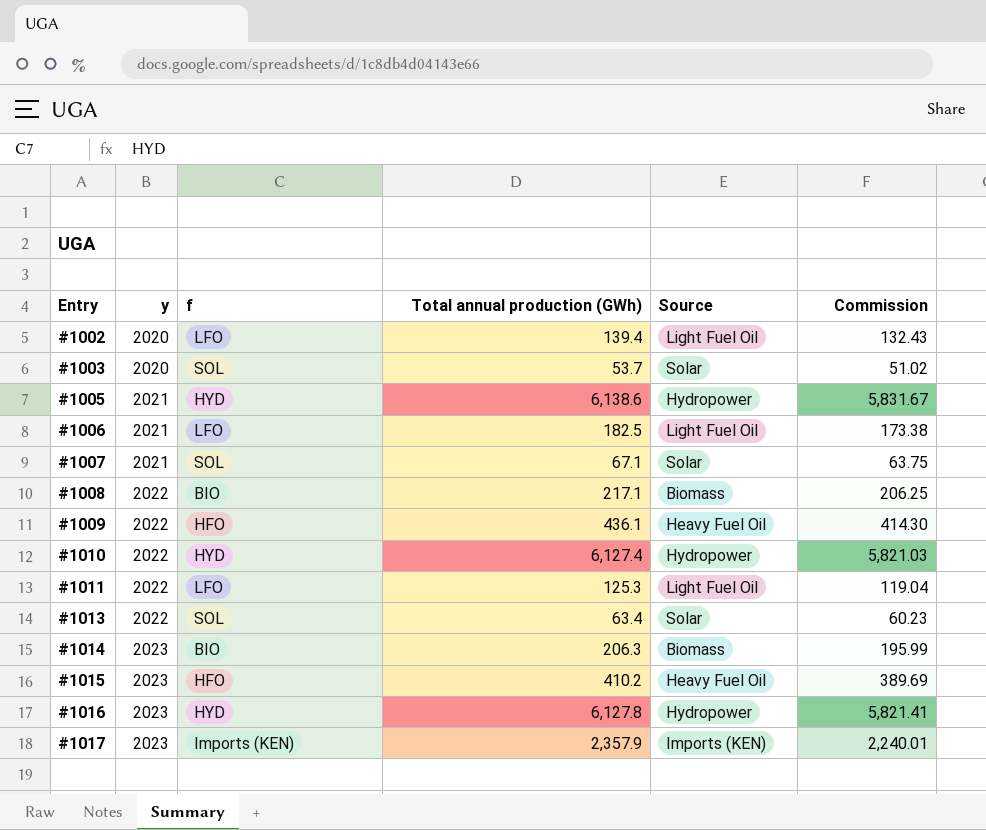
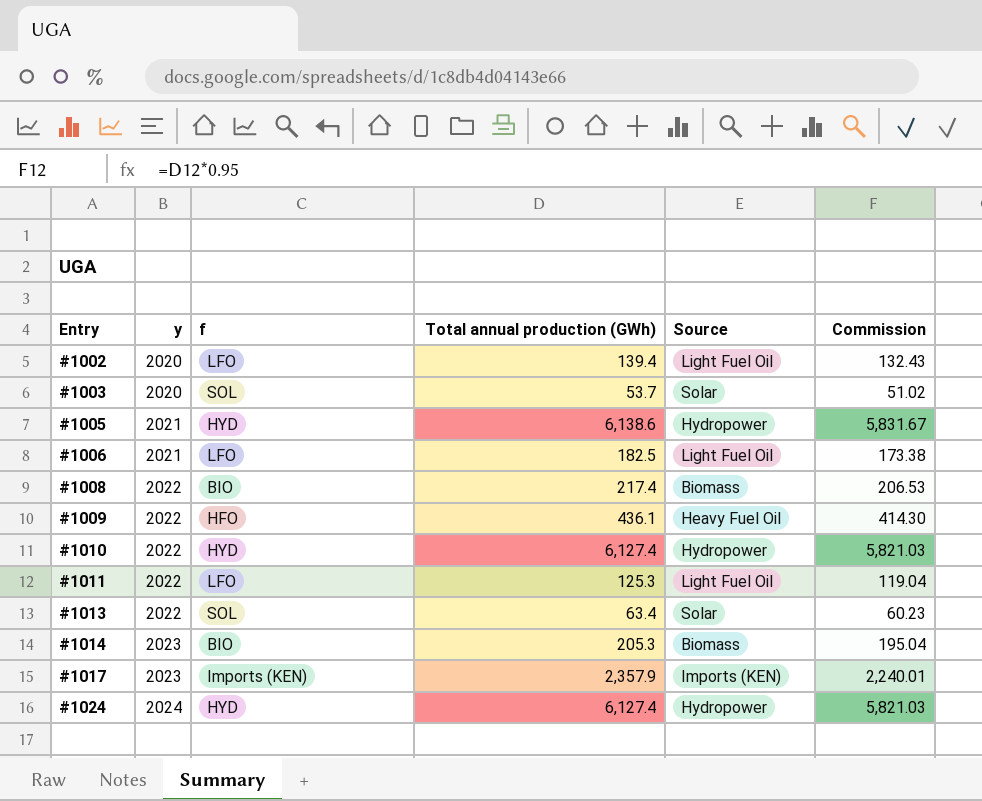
row #1007: 2021 | SOL | 67.1 | Solar | 63.75 -> none
row #1015: 2023 | HFO | 410.2 | Heavy Fuel Oil | 389.69 -> none
row #1016: 2023 | HYD | 6,127.8 | Hydropower | 5,821.41 -> none
#1008 | Total annual production (GWh): 217.1 -> 217.4
#1008 | Commission: 206.25 -> 206.53
#1014 | Total annual production (GWh): 206.3 -> 205.3
#1014 | Commission: 195.99 -> 195.04
row #1024: none -> 2024 | HYD | 6,127.4 | Hydropower | 5,821.03

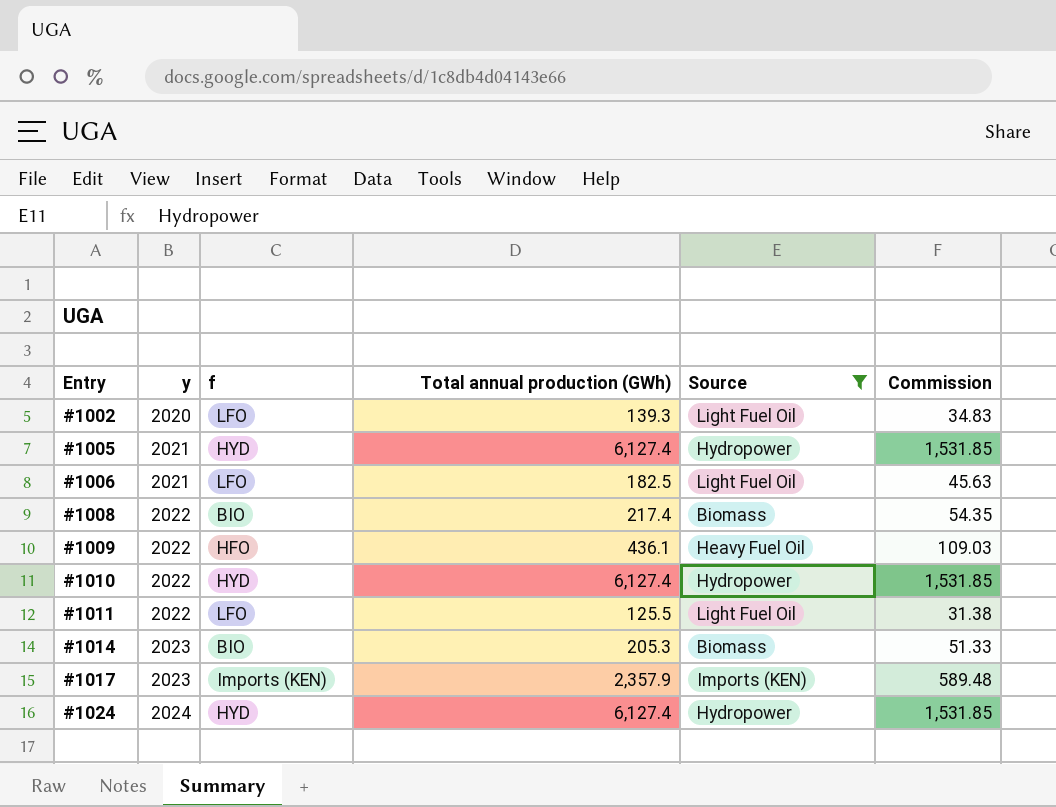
filter: none -> Source != Solar
column Commission | formula: [Total annual production (GWh)] * 0.95 -> [Total annual production (GWh)] * 0.25
#1002 | Total annual production (GWh): 139.4 -> 139.3
#1005 | Total annual production (GWh): 6,138.6 -> 6,127.4
#1011 | Total annual production (GWh): 125.3 -> 125.5

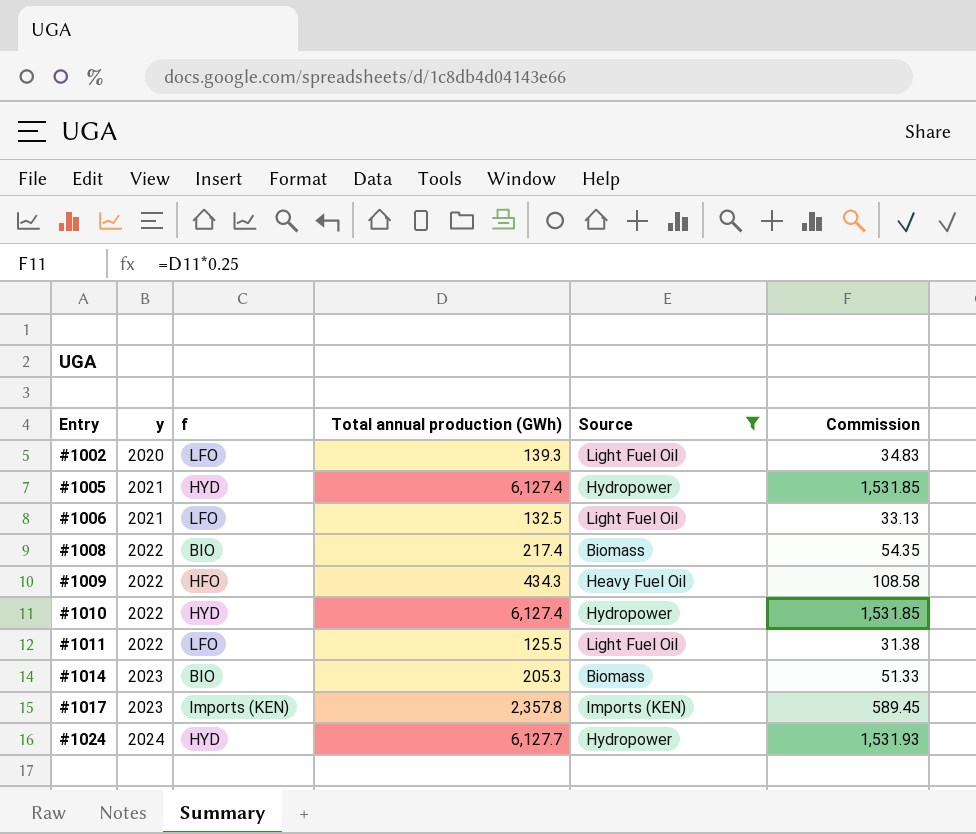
#1006 | Total annual production (GWh): 182.5 -> 132.5
#1006 | Commission: 45.63 -> 33.13
#1009 | Total annual production (GWh): 436.1 -> 434.3
#1009 | Commission: 109.03 -> 108.58
#1017 | Total annual production (GWh): 2,357.9 -> 2,357.8
#1017 | Commission: 589.48 -> 589.45
#1024 | Total annual production (GWh): 6,127.4 -> 6,127.7
#1024 | Commission: 1,531.85 -> 1,531.93

